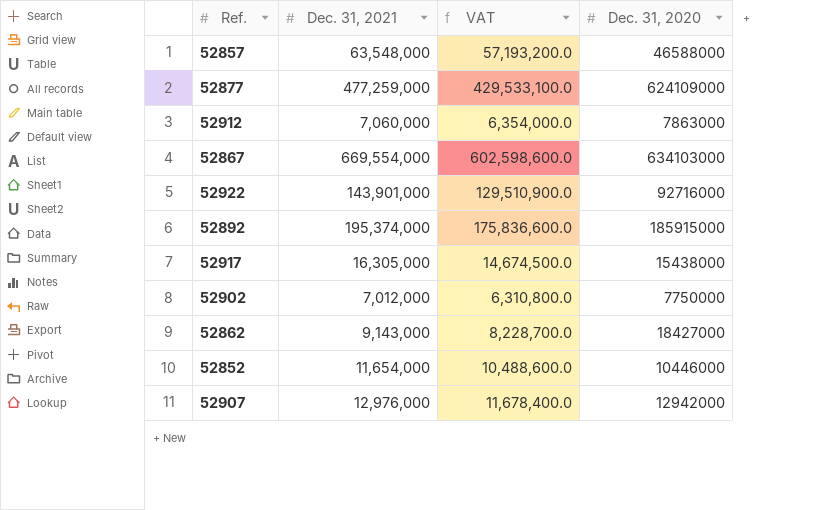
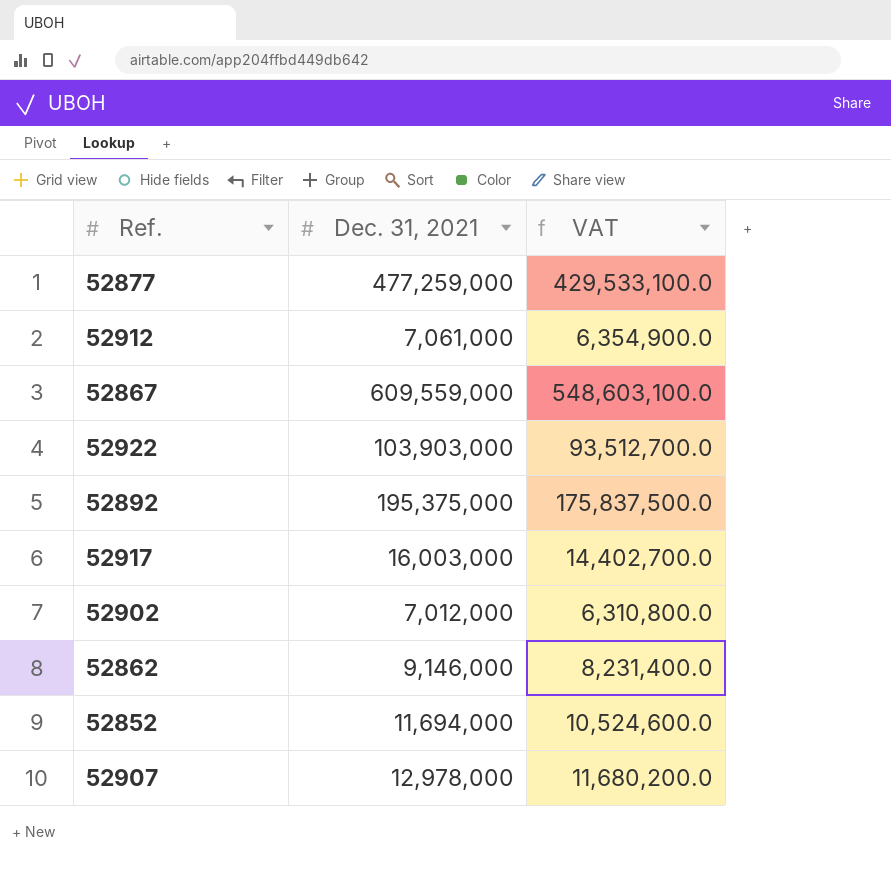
column Dec. 31, 2020 | position: 4 -> none
row 52857: 63,548,000 | 57,193,200.0 | 46588000 -> none
52912 | Dec. 31, 2021: 7,060,000 -> 7,061,000
52912 | VAT: 6,354,000.0 -> 6,354,900.0
52867 | Dec. 31, 2021: 669,554,000 -> 609,559,000
52867 | VAT: 602,598,600.0 -> 548,603,100.0
52922 | Dec. 31, 2021: 143,901,000 -> 103,903,000
52922 | VAT: 129,510,900.0 -> 93,512,700.0
52892 | Dec. 31, 2021: 195,374,000 -> 195,375,000
52892 | VAT: 175,836,600.0 -> 175,837,500.0
52917 | Dec. 31, 2021: 16,305,000 -> 16,003,000
52917 | VAT: 14,674,500.0 -> 14,402,700.0
52862 | Dec. 31, 2021: 9,143,000 -> 9,146,000
52862 | VAT: 8,228,700.0 -> 8,231,400.0
52852 | Dec. 31, 2021: 11,654,000 -> 11,694,000
52852 | VAT: 10,488,600.0 -> 10,524,600.0
52907 | Dec. 31, 2021: 12,976,000 -> 12,978,000
52907 | VAT: 11,678,400.0 -> 11,680,200.0

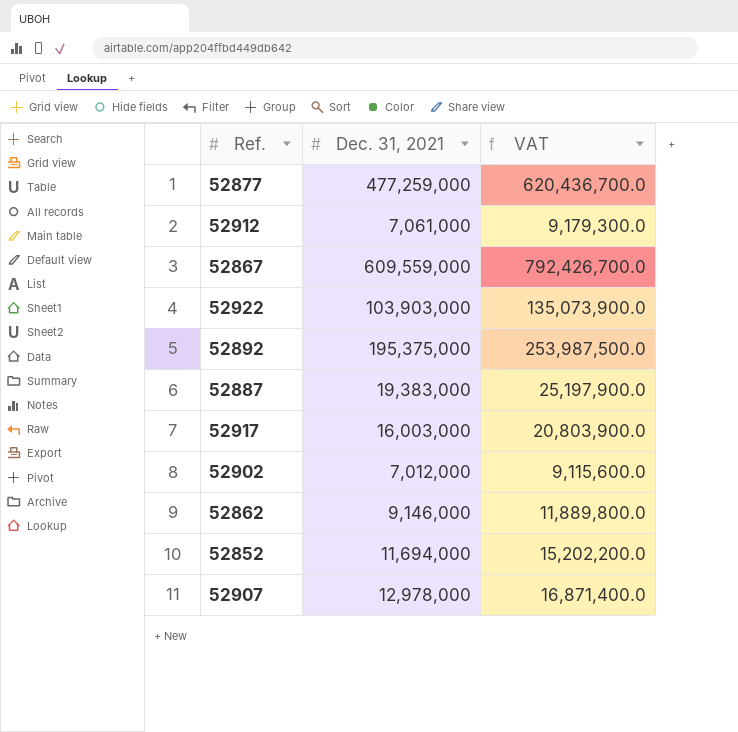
column VAT | formula: [Dec. 31, 2021] * 0.9 -> [Dec. 31, 2021] * 1.3
row 52887: none -> 19,383,000 | 25,197,900.0

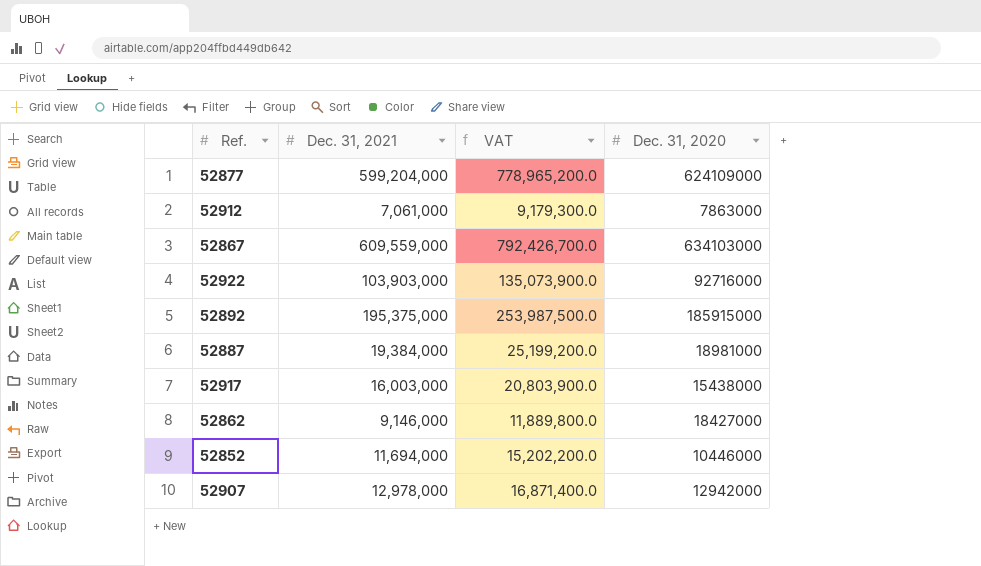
column Dec. 31, 2020 | position: none -> 4
row 52902: 7,012,000 | 9,115,600.0 -> none
52877 | Dec. 31, 2021: 477,259,000 -> 599,204,000
52877 | VAT: 620,436,700.0 -> 778,965,200.0
52887 | Dec. 31, 2021: 19,383,000 -> 19,384,000
52887 | VAT: 25,197,900.0 -> 25,199,200.0

